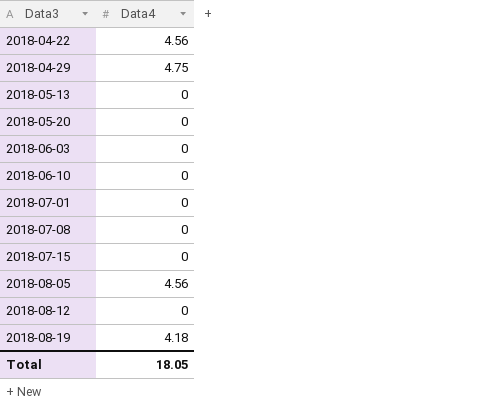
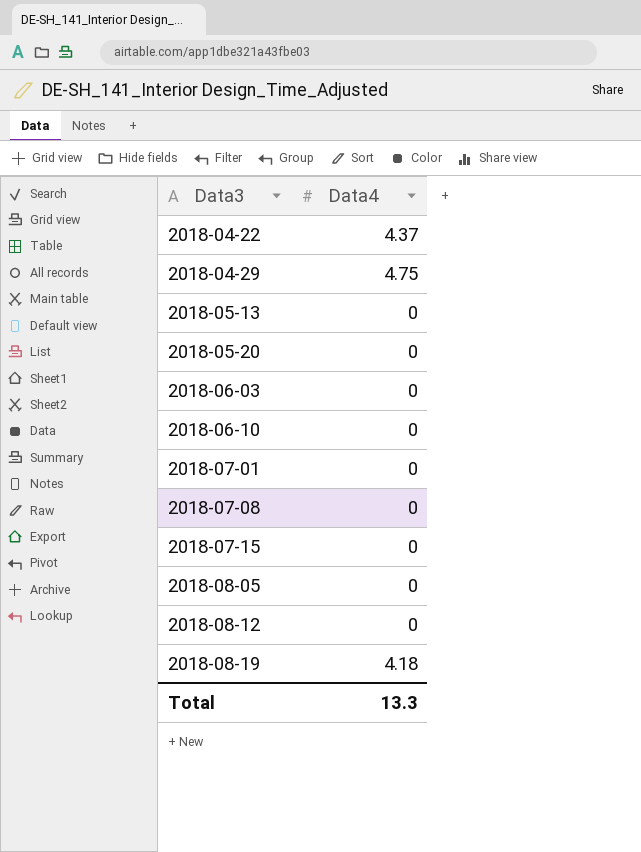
2018-04-22 | Data4: 4.56 -> 4.37
2018-08-05 | Data4: 4.56 -> 0
Total | Data4: 18.05 -> 13.3

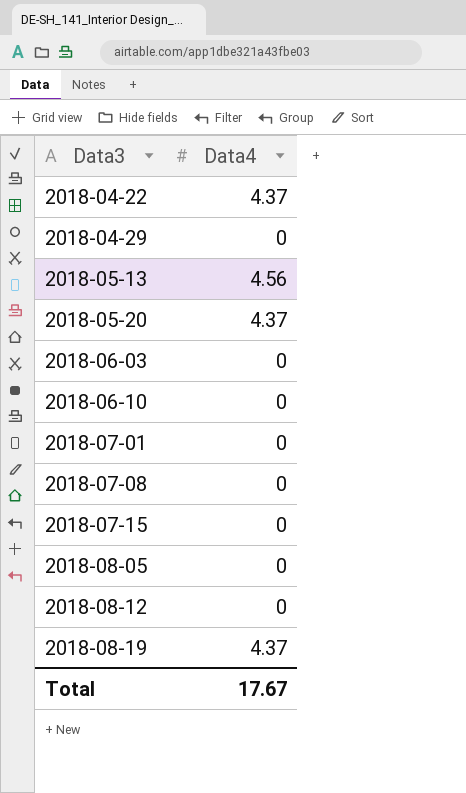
2018-04-29 | Data4: 4.75 -> 0
2018-05-13 | Data4: 0 -> 4.56
2018-05-20 | Data4: 0 -> 4.37
2018-08-19 | Data4: 4.18 -> 4.37
Total | Data4: 13.3 -> 17.67

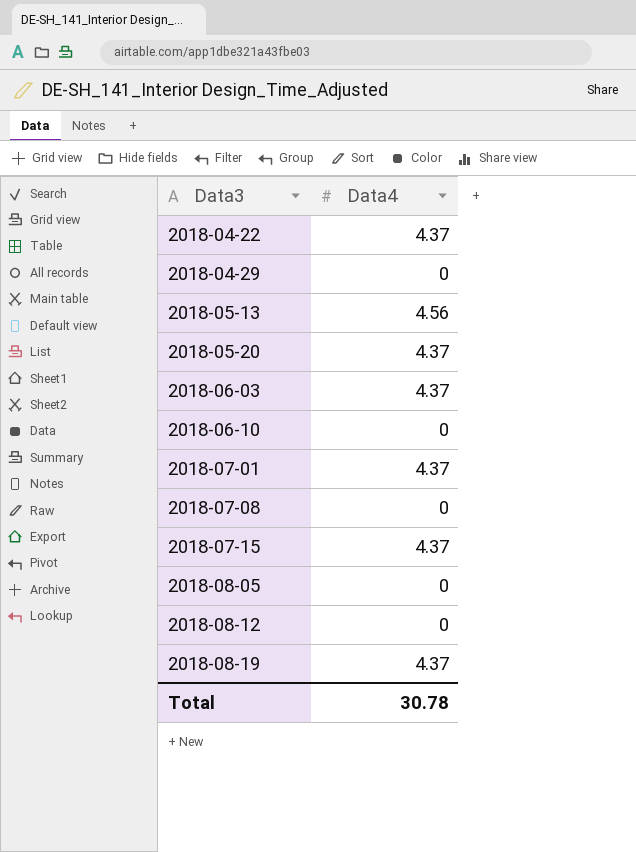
2018-06-03 | Data4: 0 -> 4.37
2018-07-01 | Data4: 0 -> 4.37
2018-07-15 | Data4: 0 -> 4.37
Total | Data4: 17.67 -> 30.78

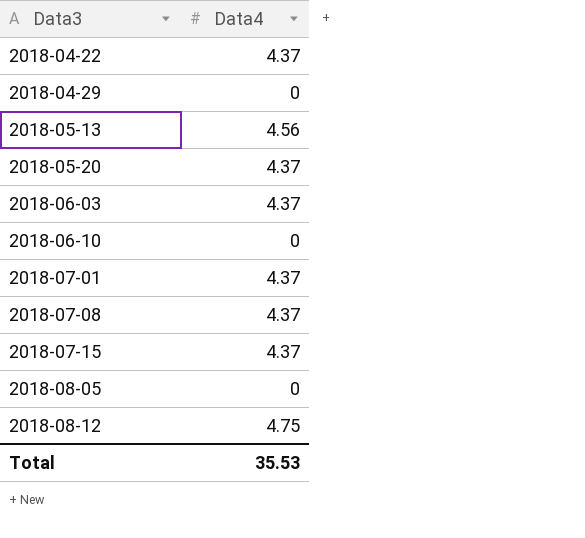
row 2018-08-19: 4.37 -> none
2018-07-08 | Data4: 0 -> 4.37
2018-08-12 | Data4: 0 -> 4.75
Total | Data4: 30.78 -> 35.53

